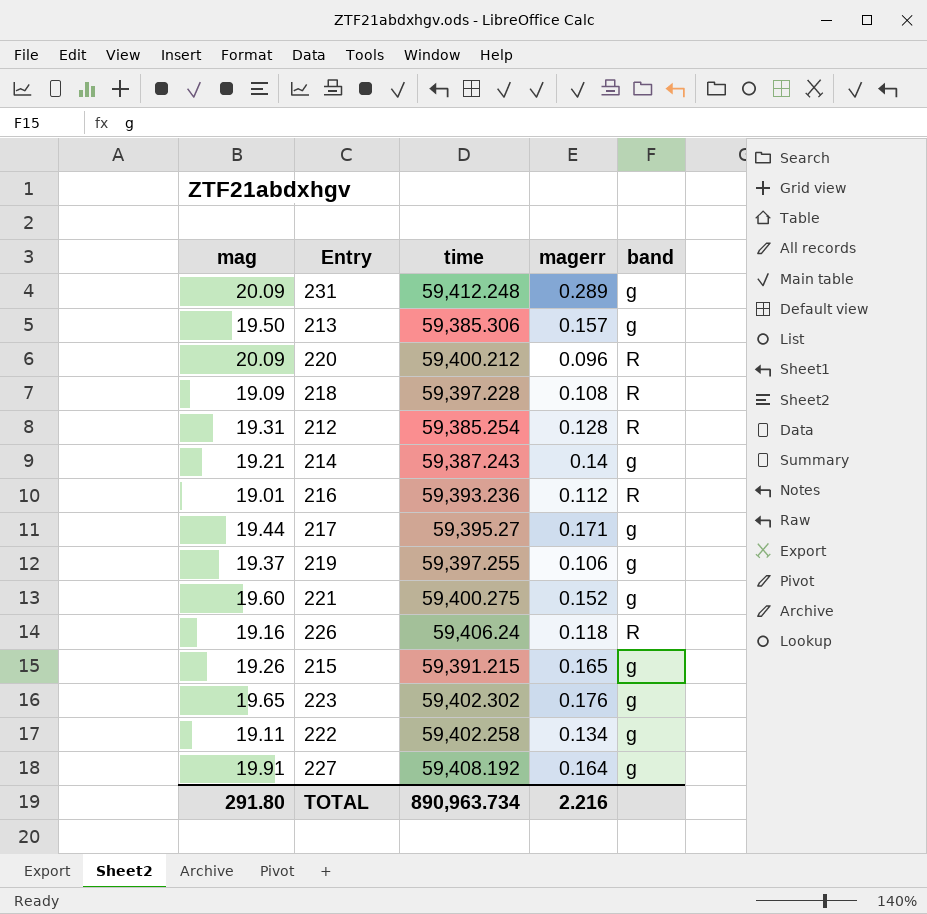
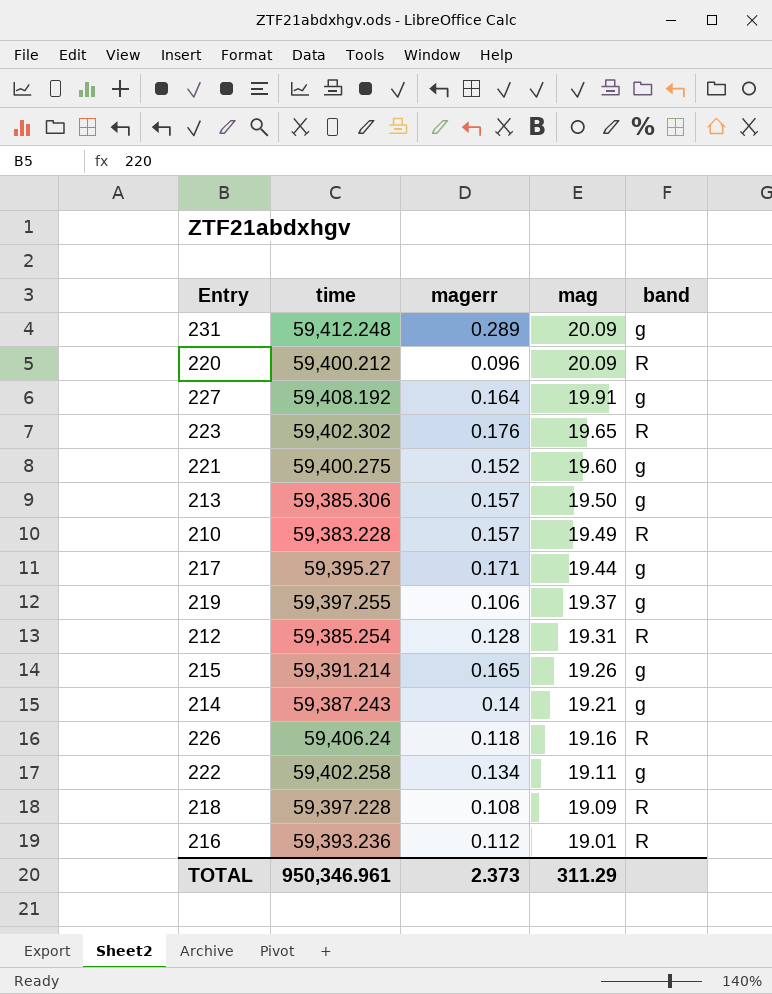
row order: none -> mag descending
column mag | position: 1 -> 4
223 | band: g -> R
row 210: none -> 59,383.228 | 0.157 | 19.49 | R
215 | time: 59,391.215 -> 59,391.214
TOTAL | time: 890,963.734 -> 950,346.961
TOTAL | magerr: 2.216 -> 2.373
TOTAL | mag: 291.80 -> 311.29

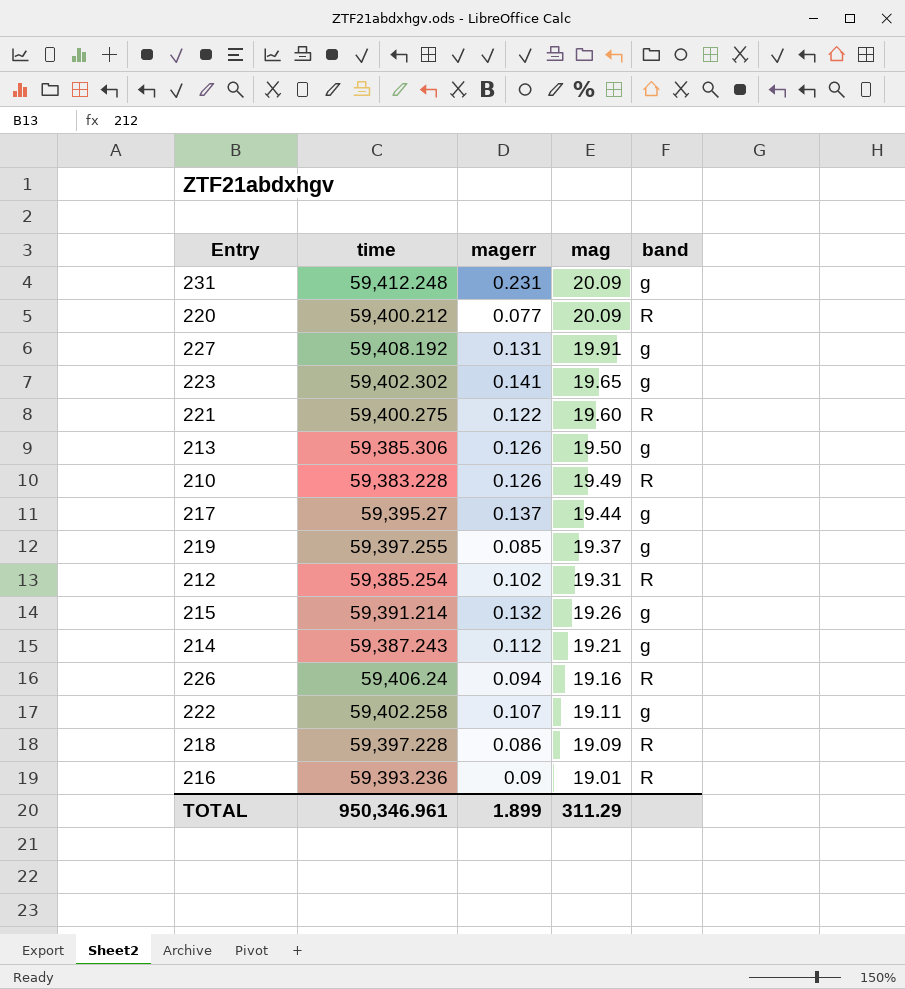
231 | magerr: 0.289 -> 0.231
220 | magerr: 0.096 -> 0.077
227 | magerr: 0.164 -> 0.131
223 | magerr: 0.176 -> 0.141
223 | band: R -> g
221 | magerr: 0.152 -> 0.122
221 | band: g -> R
213 | magerr: 0.157 -> 0.126
210 | magerr: 0.157 -> 0.126
217 | magerr: 0.171 -> 0.137
219 | magerr: 0.106 -> 0.085
212 | magerr: 0.128 -> 0.102
215 | magerr: 0.165 -> 0.132
214 | magerr: 0.14 -> 0.112
226 | magerr: 0.118 -> 0.094
222 | magerr: 0.134 -> 0.107
218 | magerr: 0.108 -> 0.086
216 | magerr: 0.112 -> 0.09
TOTAL | magerr: 2.373 -> 1.899

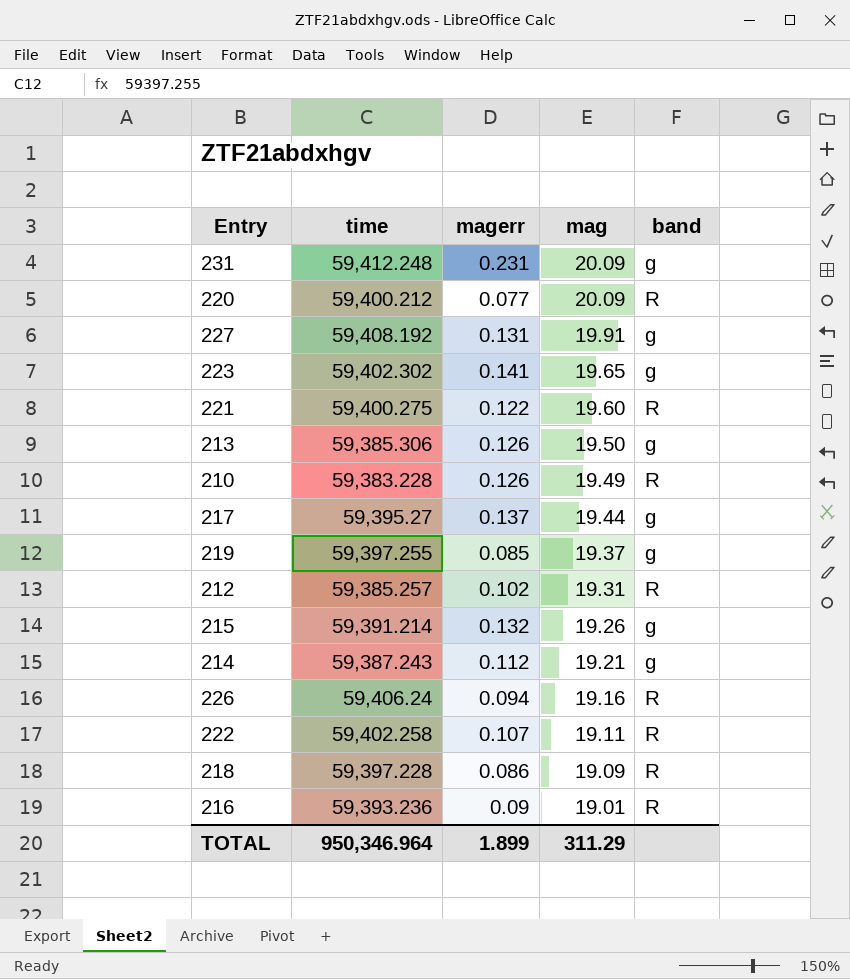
212 | time: 59,385.254 -> 59,385.257
222 | band: g -> R
TOTAL | time: 950,346.961 -> 950,346.964

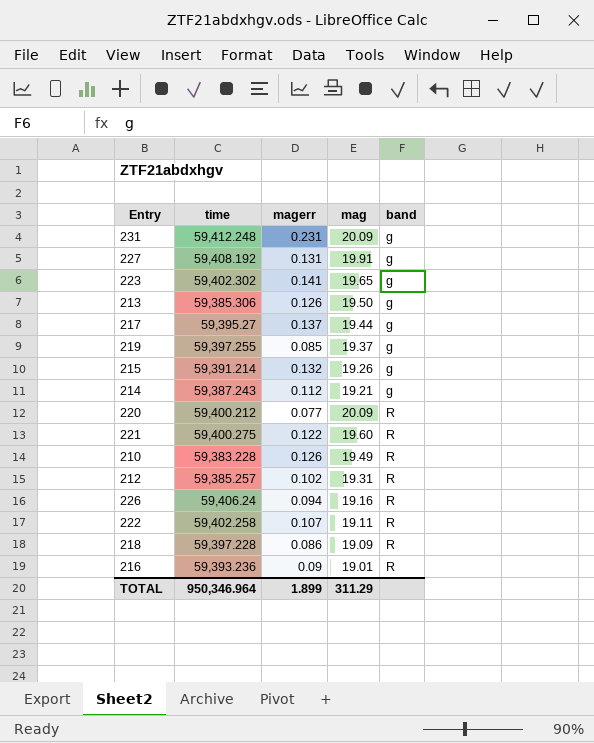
row order: mag descending -> band ascending

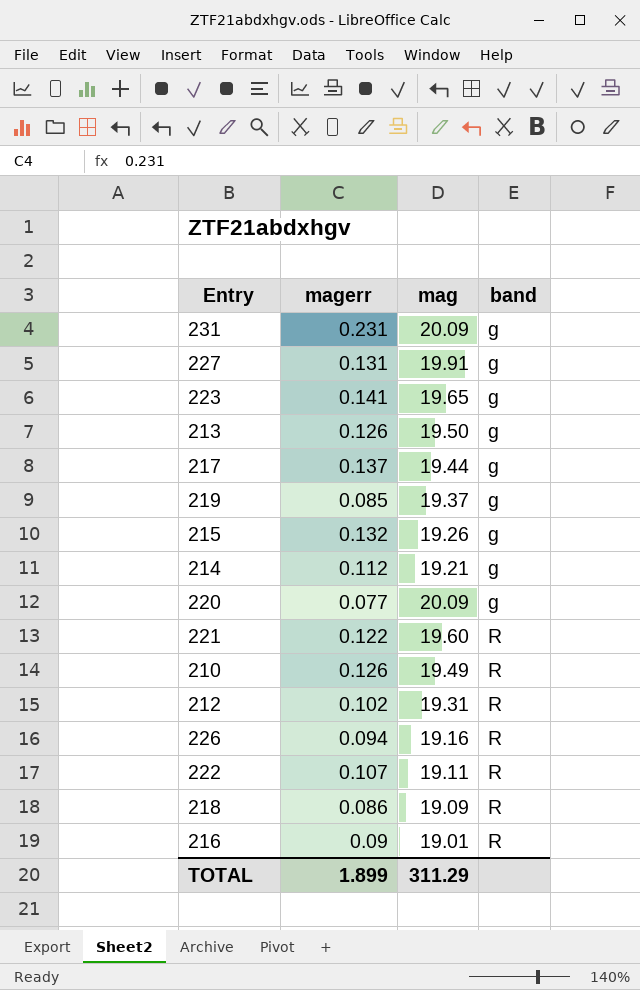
column time | position: 2 -> none
220 | band: R -> g

